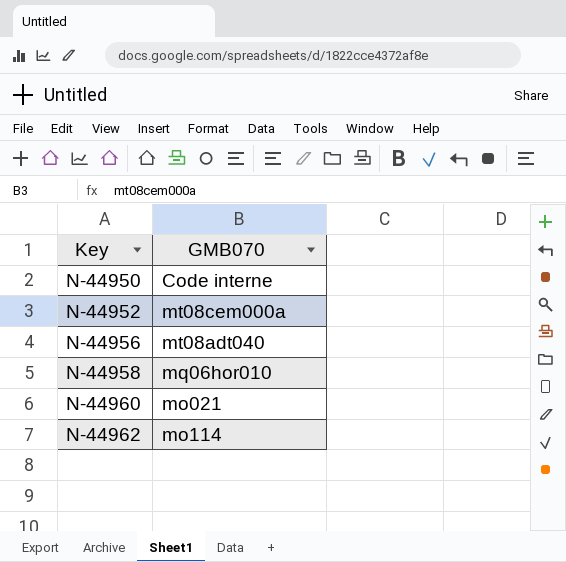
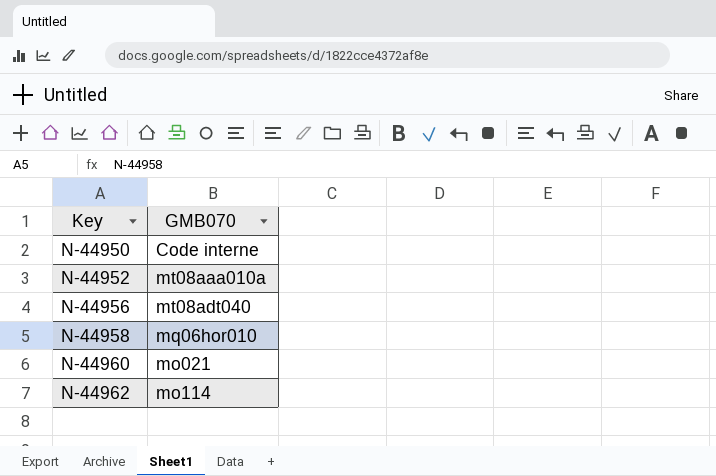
N-44952 | GMB070: mt08cem000a -> mt08aaa010a

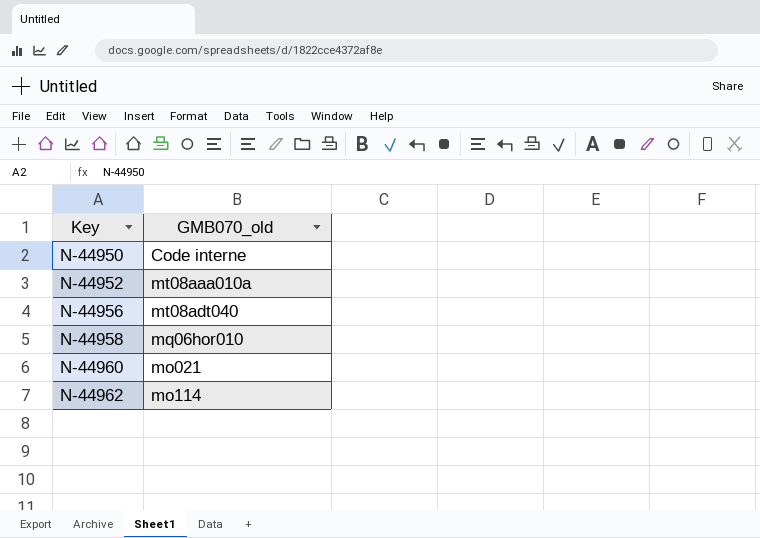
column name: GMB070 -> GMB070_old

